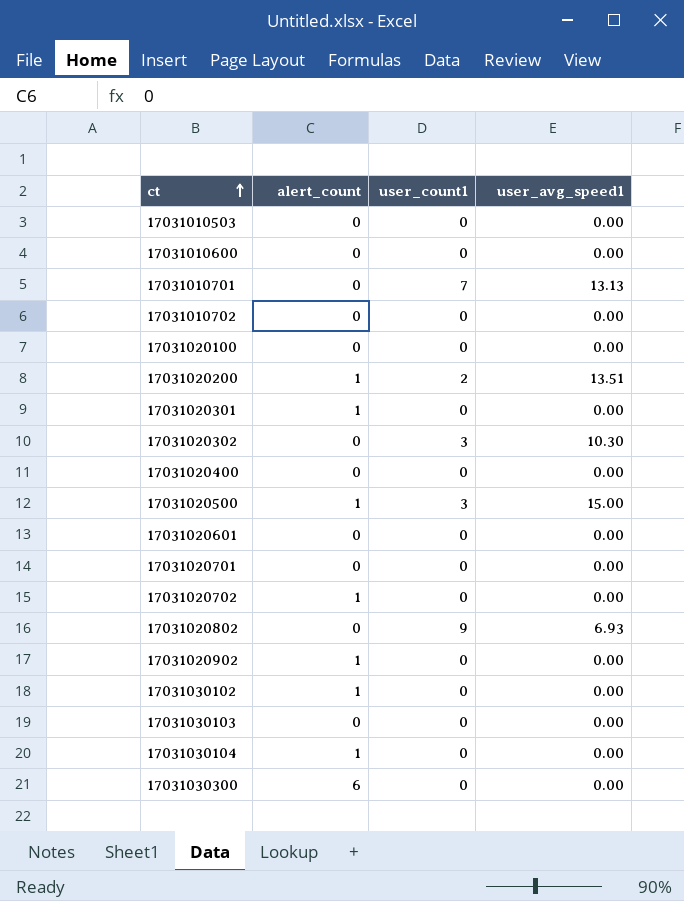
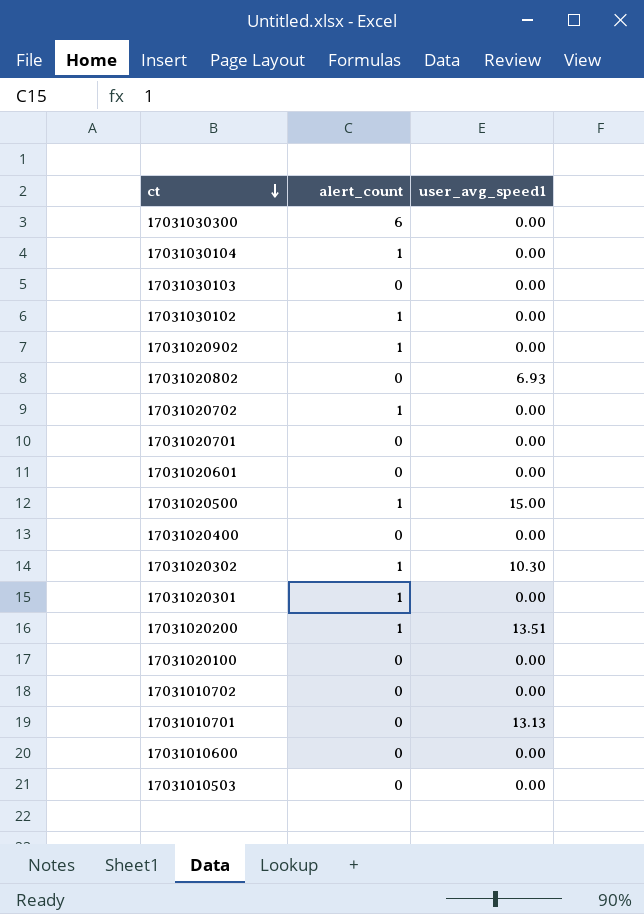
row order: ct ascending -> ct descending
column user_count1 | position: 3 -> none
17031020302 | alert_count: 0 -> 1

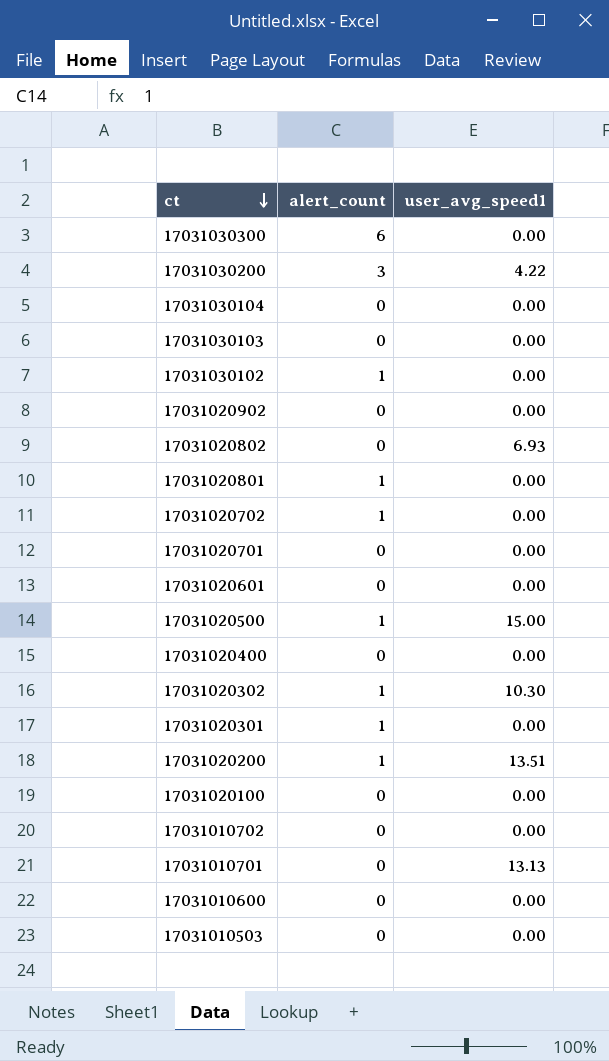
row 17031030200: none -> 3 | 4.22
17031030104 | alert_count: 1 -> 0
17031020902 | alert_count: 1 -> 0
row 17031020801: none -> 1 | 0.00

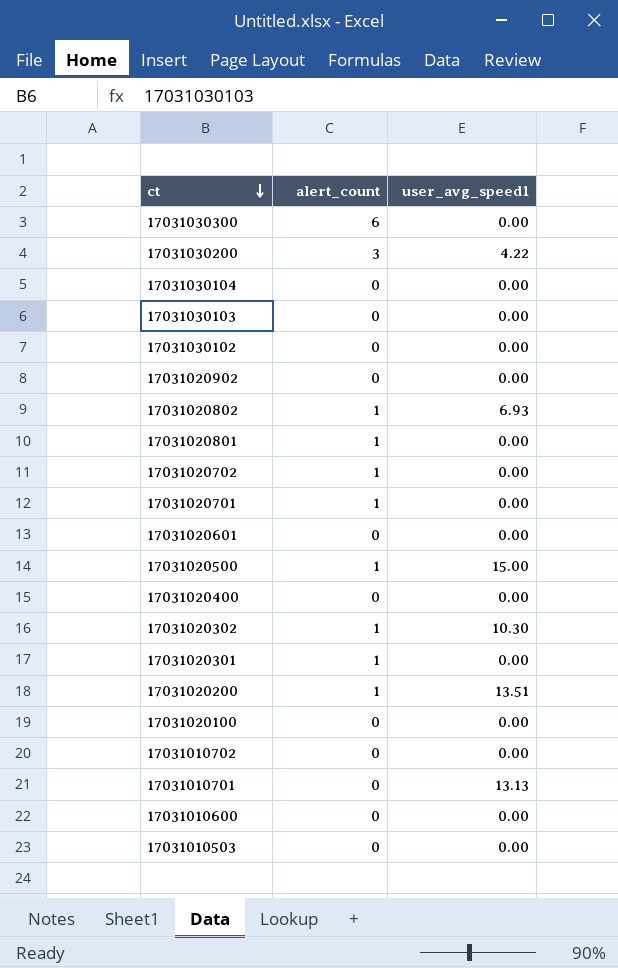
17031030102 | alert_count: 1 -> 0
17031020802 | alert_count: 0 -> 1
17031020701 | alert_count: 0 -> 1

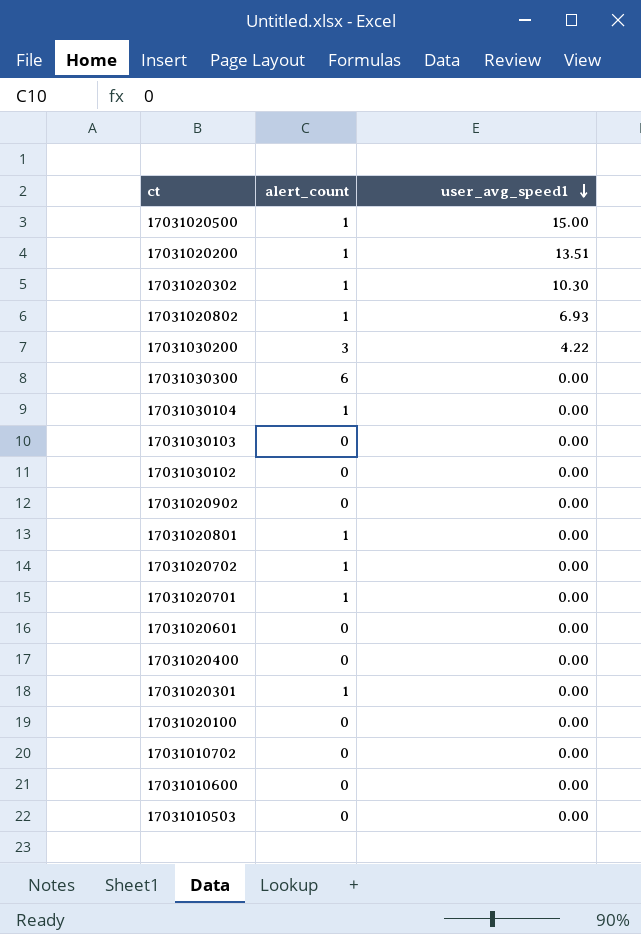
row order: ct descending -> user_avg_speed1 descending
row 17031010701: 0 | 13.13 -> none
17031030104 | alert_count: 0 -> 1

